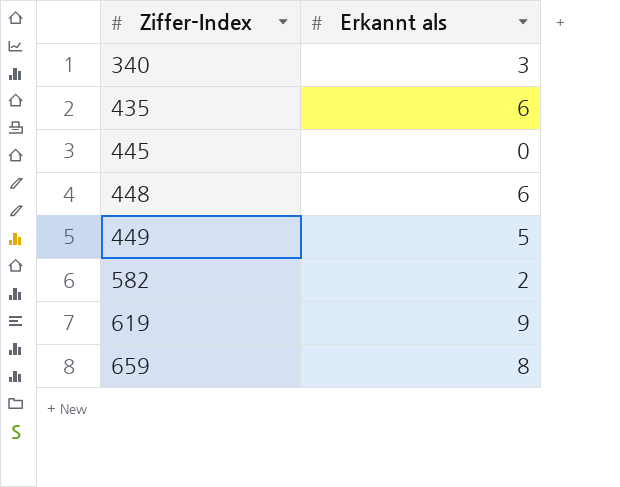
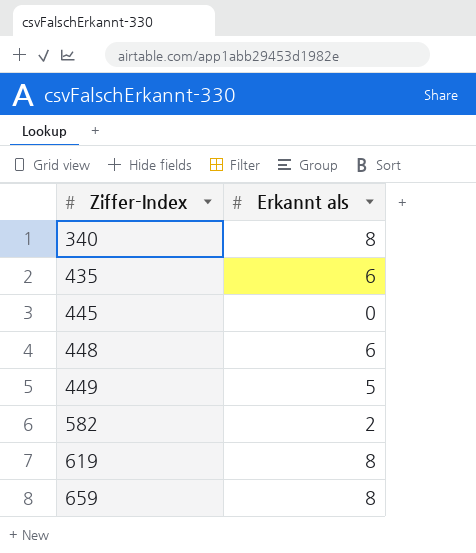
340 | Erkannt als: 3 -> 8
619 | Erkannt als: 9 -> 8

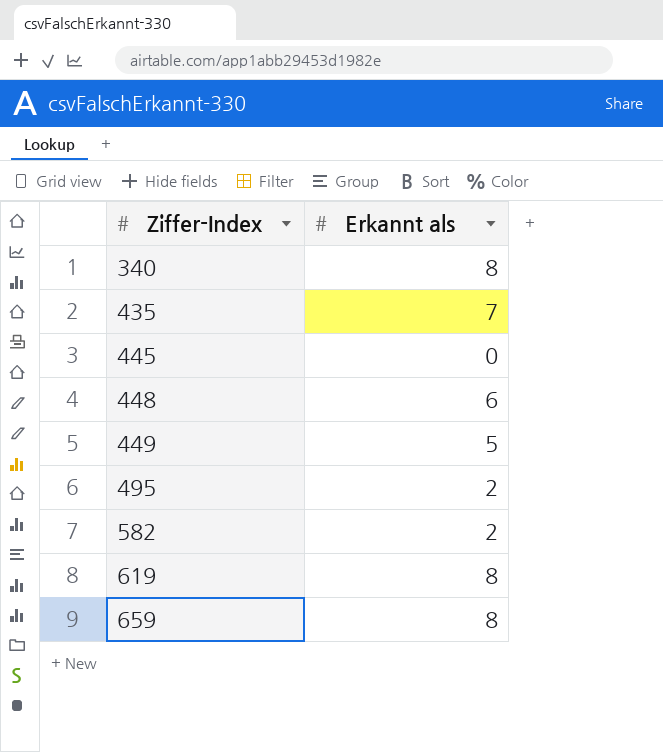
435 | Erkannt als: 6 -> 7
row 495: none -> 2

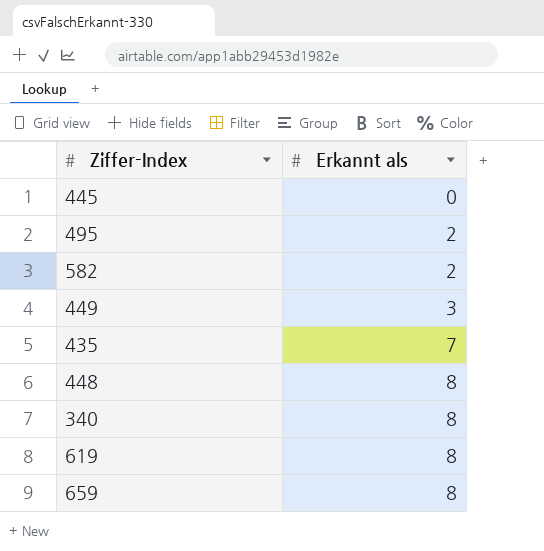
row order: Ziffer-Index ascending -> Erkannt als ascending
449 | Erkannt als: 5 -> 3
448 | Erkannt als: 6 -> 8

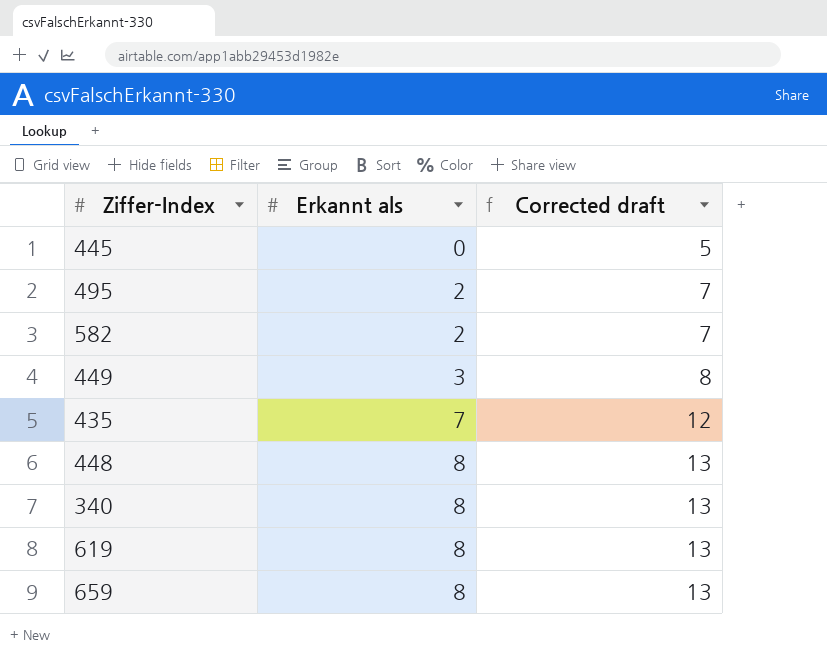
column Corrected draft | formula: none -> [Erkannt als] + 5

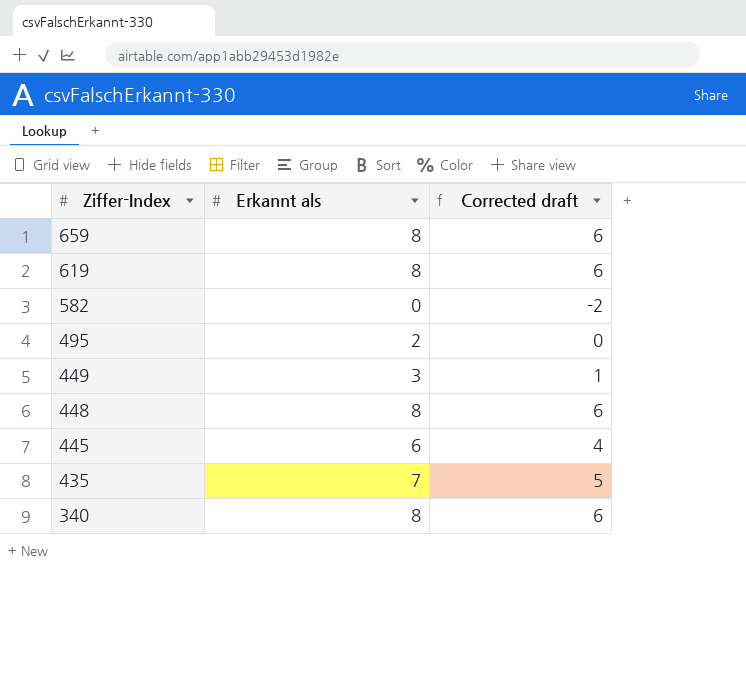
row order: Erkannt als ascending -> Ziffer-Index descending
column Corrected draft | formula: [Erkannt als] + 5 -> [Erkannt als] - 2
582 | Erkannt als: 2 -> 0
445 | Erkannt als: 0 -> 6

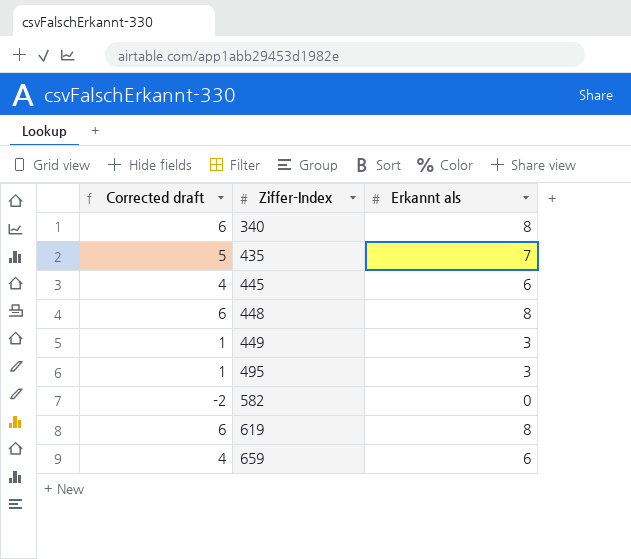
row order: Ziffer-Index descending -> Ziffer-Index ascending
column Corrected draft | position: 3 -> 1
495 | Corrected draft: 0 -> 1
495 | Erkannt als: 2 -> 3
659 | Corrected draft: 6 -> 4
659 | Erkannt als: 8 -> 6

